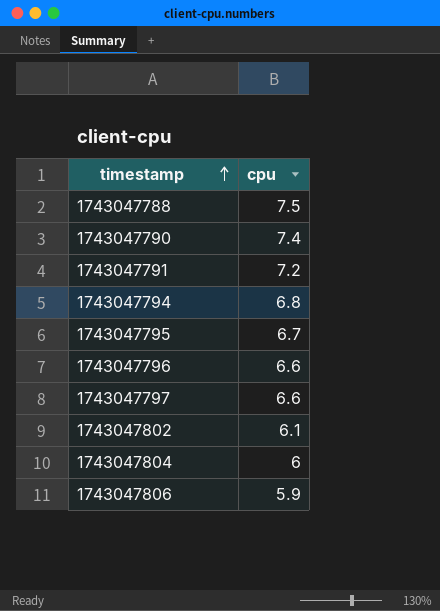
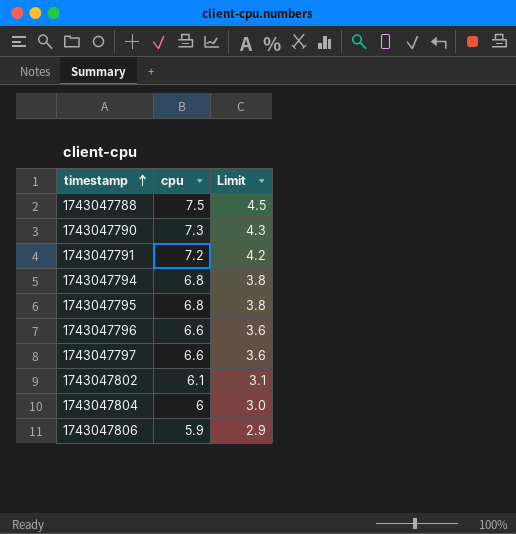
column Limit | formula: none -> [cpu] - 3
1743047790 | cpu: 7.4 -> 7.3
1743047795 | cpu: 6.7 -> 6.8

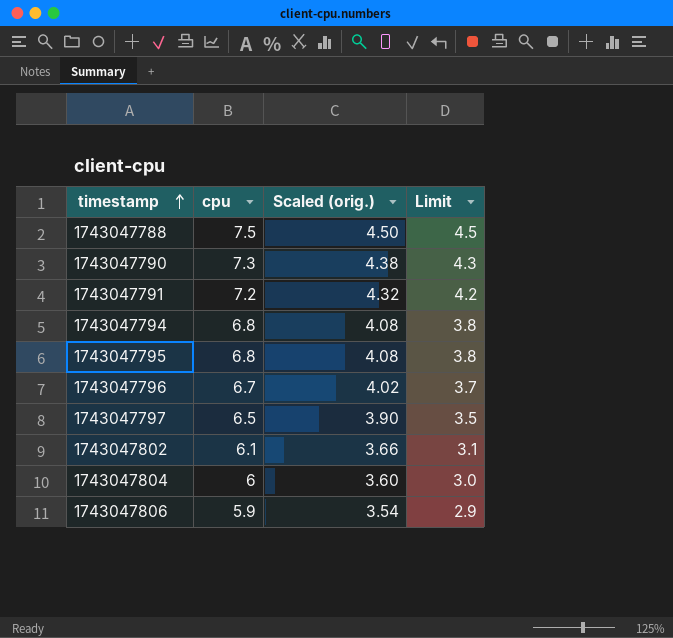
column Scaled (orig.) | formula: none -> [cpu] * 0.6
1743047796 | cpu: 6.6 -> 6.7
1743047796 | Limit: 3.6 -> 3.7
1743047797 | cpu: 6.6 -> 6.5
1743047797 | Limit: 3.6 -> 3.5

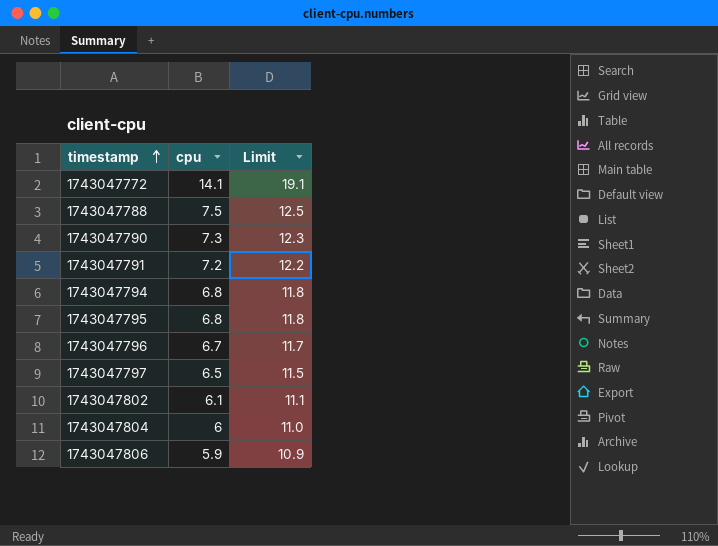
column Scaled (orig.) | formula: [cpu] * 0.6 -> none
column Limit | formula: [cpu] - 3 -> [cpu] + 5
row 1743047772: none -> 14.1 | 19.1

